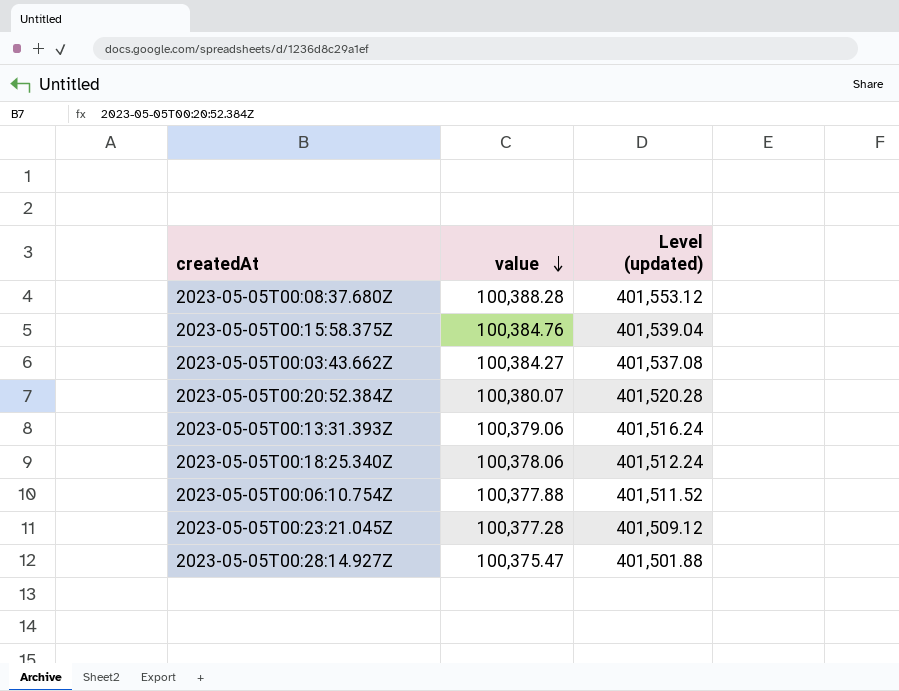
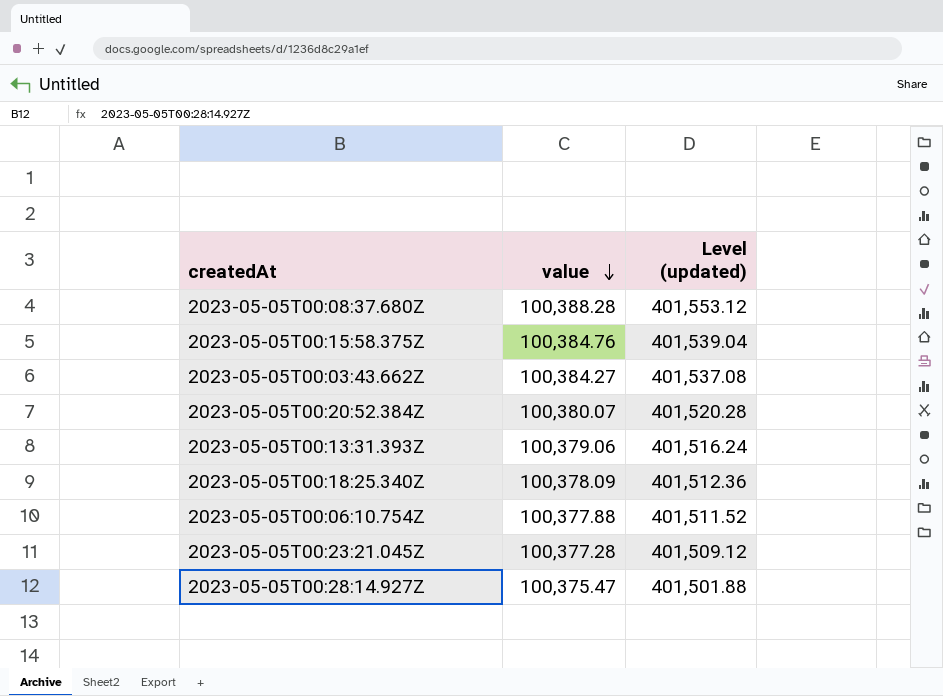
2023-05-05T00:18:25.340Z | value: 100,378.06 -> 100,378.09
2023-05-05T00:18:25.340Z | Level (updated): 401,512.24 -> 401,512.36

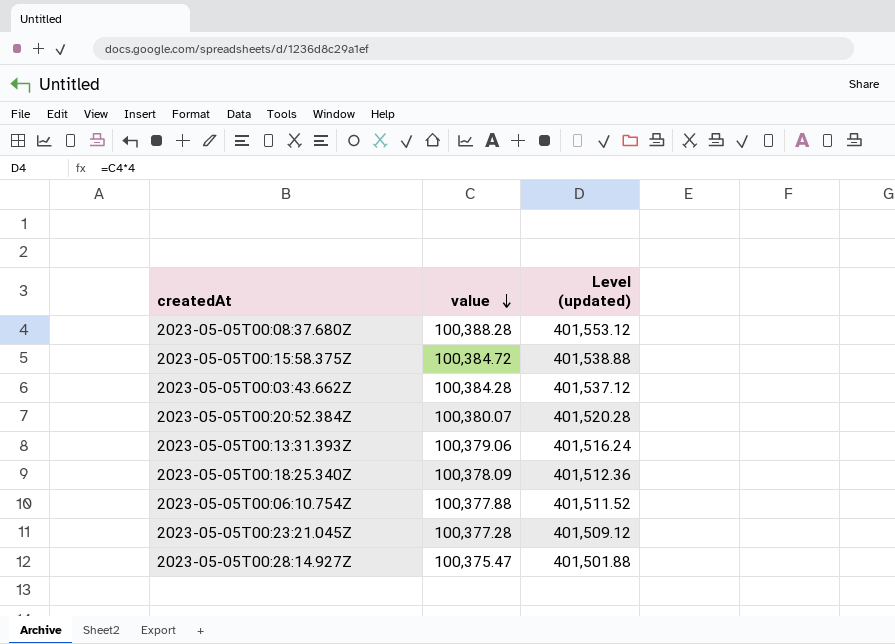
2023-05-05T00:15:58.375Z | value: 100,384.76 -> 100,384.72
2023-05-05T00:15:58.375Z | Level (updated): 401,539.04 -> 401,538.88
2023-05-05T00:03:43.662Z | value: 100,384.27 -> 100,384.28
2023-05-05T00:03:43.662Z | Level (updated): 401,537.08 -> 401,537.12

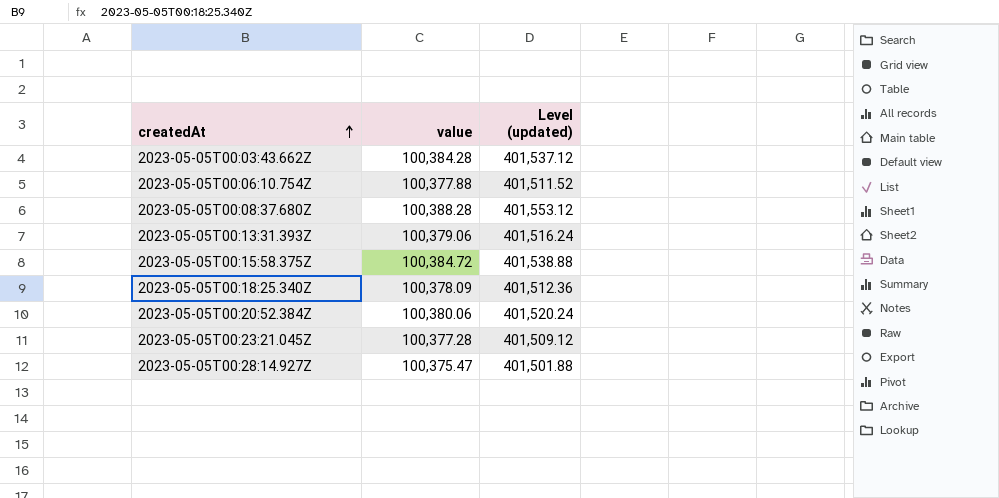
row order: value descending -> createdAt ascending
2023-05-05T00:20:52.384Z | value: 100,380.07 -> 100,380.06
2023-05-05T00:20:52.384Z | Level (updated): 401,520.28 -> 401,520.24

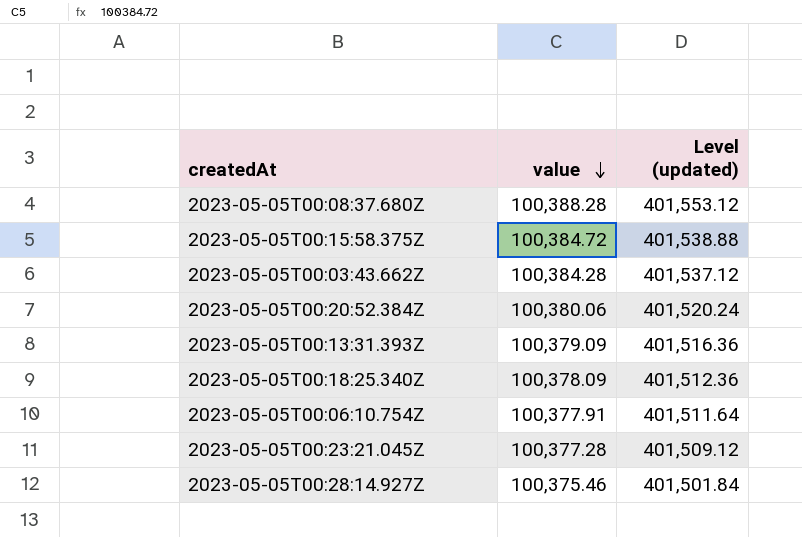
row order: createdAt ascending -> value descending
2023-05-05T00:13:31.393Z | value: 100,379.06 -> 100,379.09
2023-05-05T00:13:31.393Z | Level (updated): 401,516.24 -> 401,516.36
2023-05-05T00:06:10.754Z | value: 100,377.88 -> 100,377.91
2023-05-05T00:06:10.754Z | Level (updated): 401,511.52 -> 401,511.64
2023-05-05T00:28:14.927Z | value: 100,375.47 -> 100,375.46
2023-05-05T00:28:14.927Z | Level (updated): 401,501.88 -> 401,501.84

